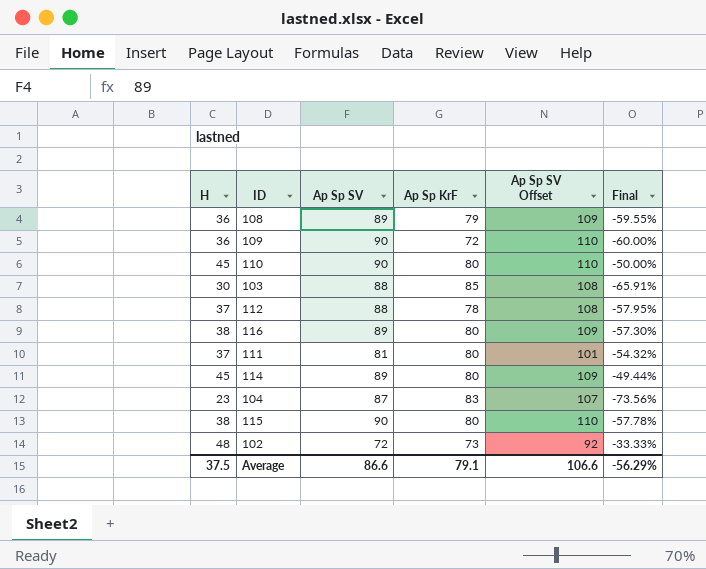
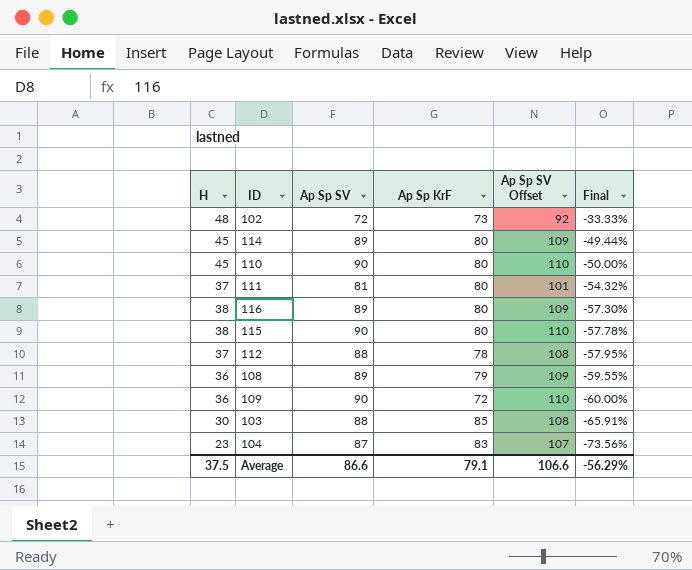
row order: none -> Final descending

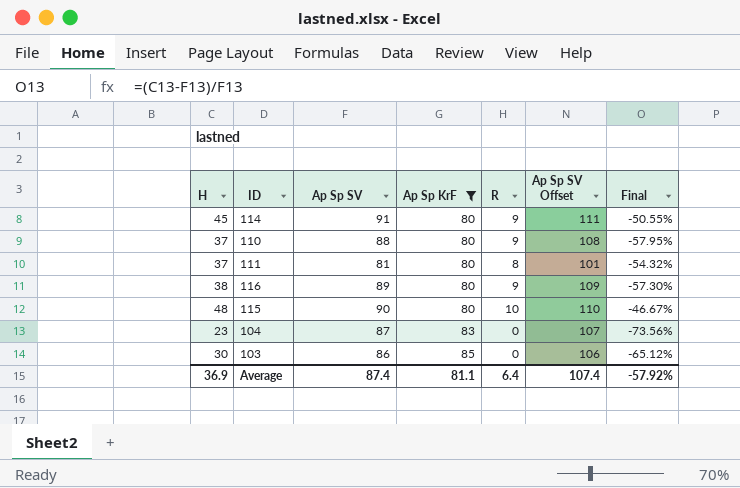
filter: none -> Ap Sp KrF >= 80
row order: Final descending -> Ap Sp KrF ascending
column R | position: none -> 5
114 | Ap Sp SV: 89 -> 91
114 | Ap Sp SV Offset: 109 -> 111
114 | Final: -49.44% -> -50.55%
110 | H: 45 -> 37
110 | Ap Sp SV: 90 -> 88
110 | Ap Sp SV Offset: 110 -> 108
110 | Final: -50.00% -> -57.95%
115 | H: 38 -> 48
115 | Final: -57.78% -> -46.67%
103 | Ap Sp SV: 88 -> 86
103 | Ap Sp SV Offset: 108 -> 106
103 | Final: -65.91% -> -65.12%
Average | H: 37.5 -> 36.9
Average | Ap Sp SV: 86.6 -> 87.4
Average | Ap Sp KrF: 79.1 -> 81.1
Average | Ap Sp SV Offset: 106.6 -> 107.4
Average | Final: -56.29% -> -57.92%

